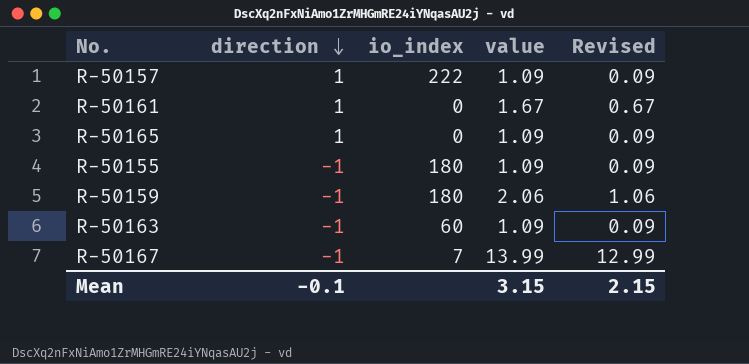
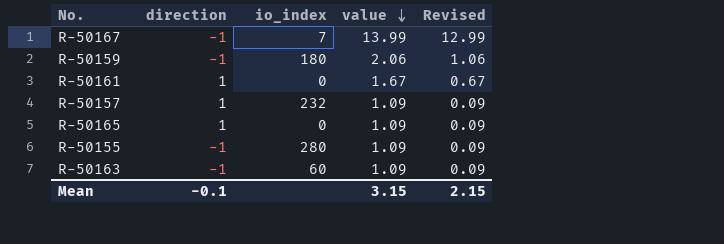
row order: direction descending -> value descending
R-50157 | io_index: 222 -> 232
R-50155 | io_index: 180 -> 280

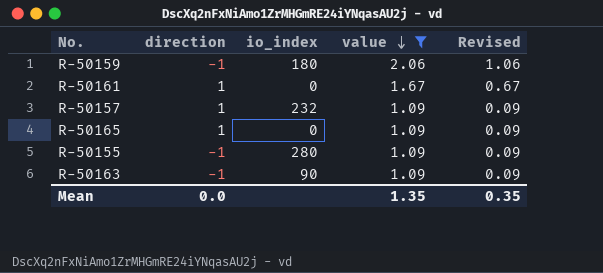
filter: none -> value != 13.99
R-50163 | io_index: 60 -> 90
Mean | direction: -0.1 -> 0.0
Mean | value: 3.15 -> 1.35
Mean | Revised: 2.15 -> 0.35

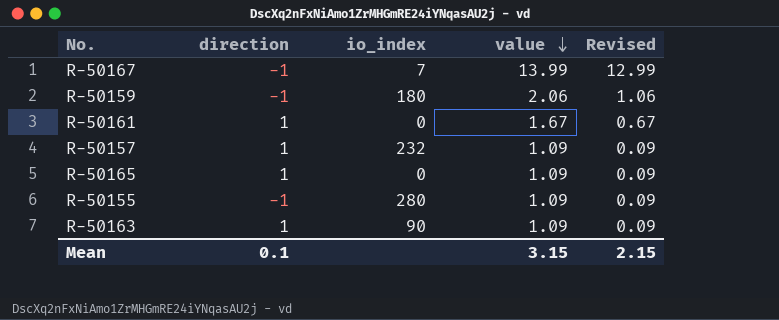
filter: value != 13.99 -> none
R-50163 | direction: -1 -> 1
Mean | direction: 0.0 -> 0.1
Mean | value: 1.35 -> 3.15
Mean | Revised: 0.35 -> 2.15

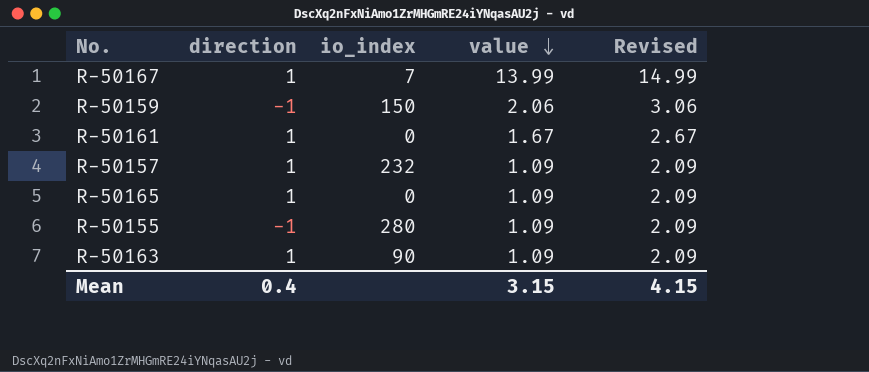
column Revised | formula: [value] - 1 -> [value] + 1
R-50167 | direction: -1 -> 1
R-50159 | io_index: 180 -> 150
Mean | direction: 0.1 -> 0.4
Mean | Revised: 2.15 -> 4.15

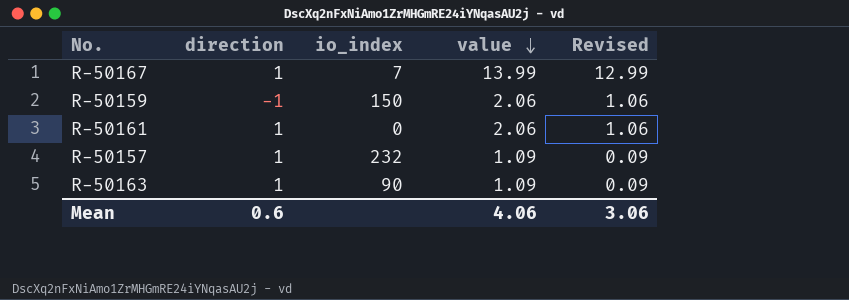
column Revised | formula: [value] + 1 -> [value] - 1
row R-50165: 1 | 0 | 1.09 | 2.09 -> none
row R-50155: -1 | 280 | 1.09 | 2.09 -> none
R-50161 | value: 1.67 -> 2.06
Mean | direction: 0.4 -> 0.6
Mean | value: 3.15 -> 4.06
Mean | Revised: 4.15 -> 3.06

